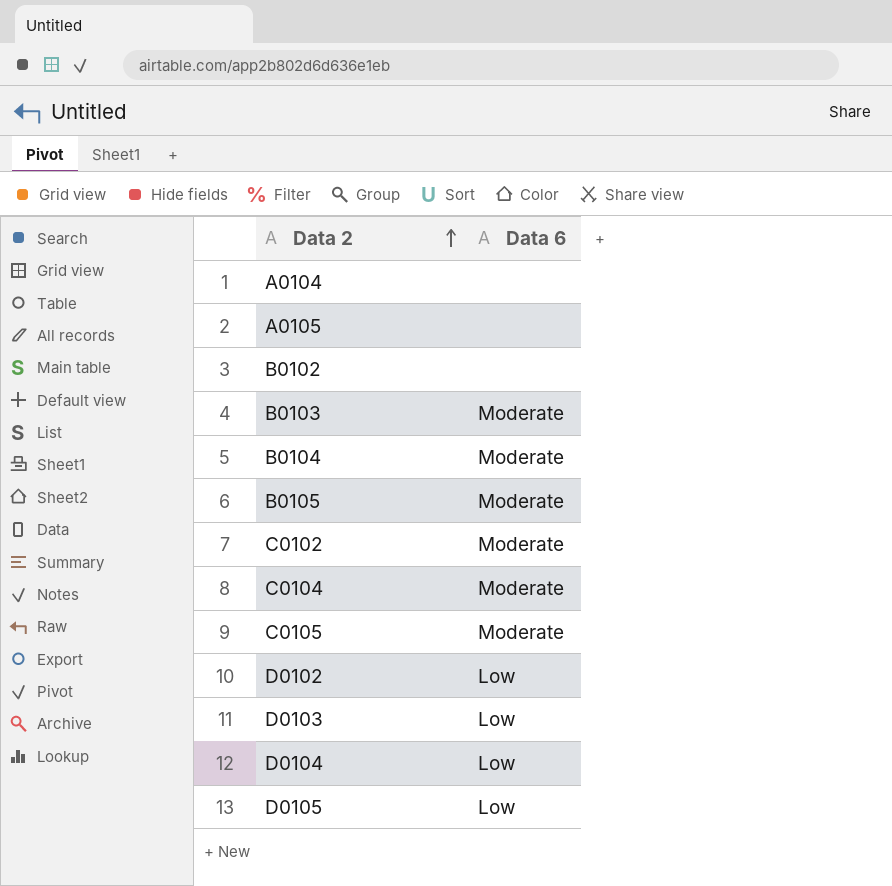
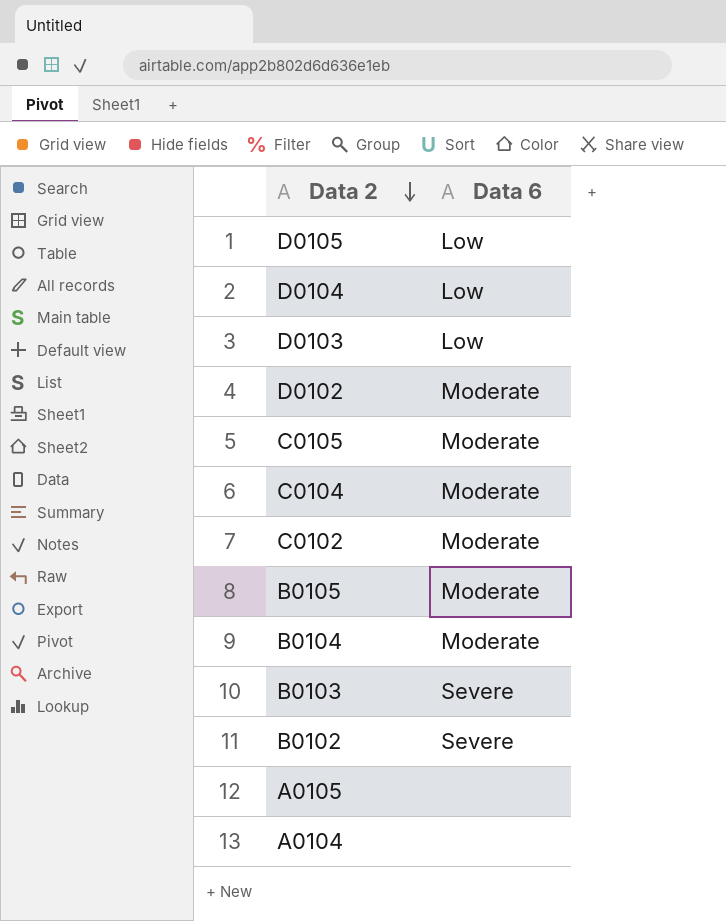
row order: Data 2 ascending -> Data 2 descending
D0102 | Data 6: Low -> Moderate
B0103 | Data 6: Moderate -> Severe
B0102 | Data 6: none -> Severe

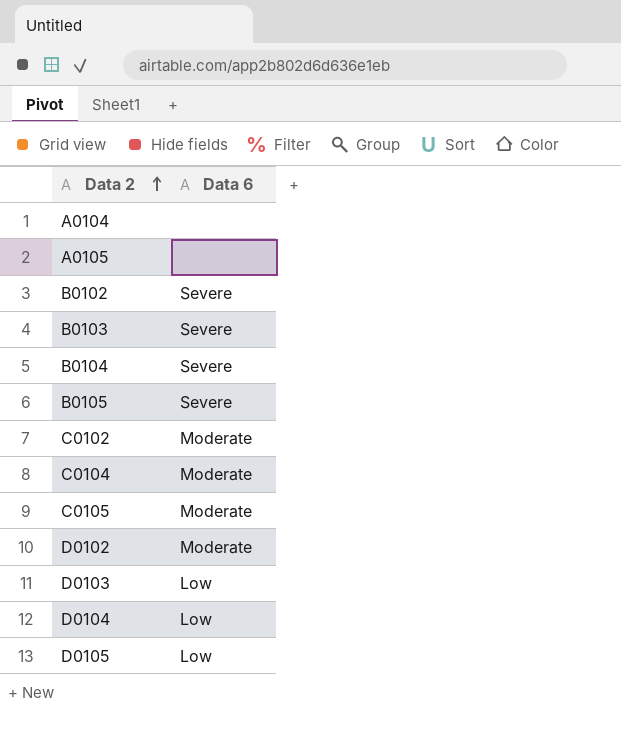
row order: Data 2 descending -> Data 2 ascending
B0104 | Data 6: Moderate -> Severe
B0105 | Data 6: Moderate -> Severe

